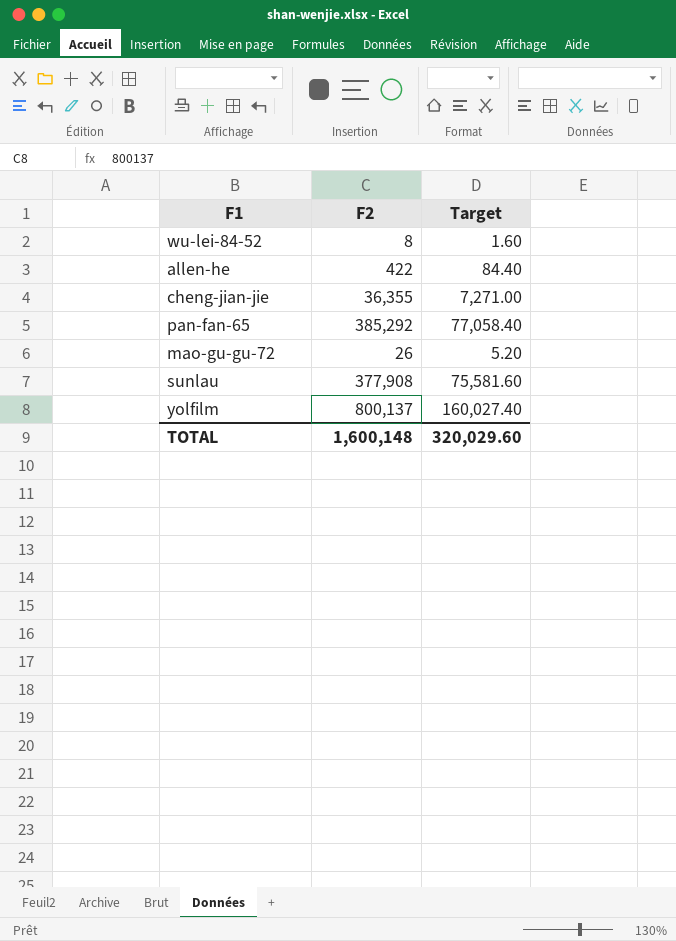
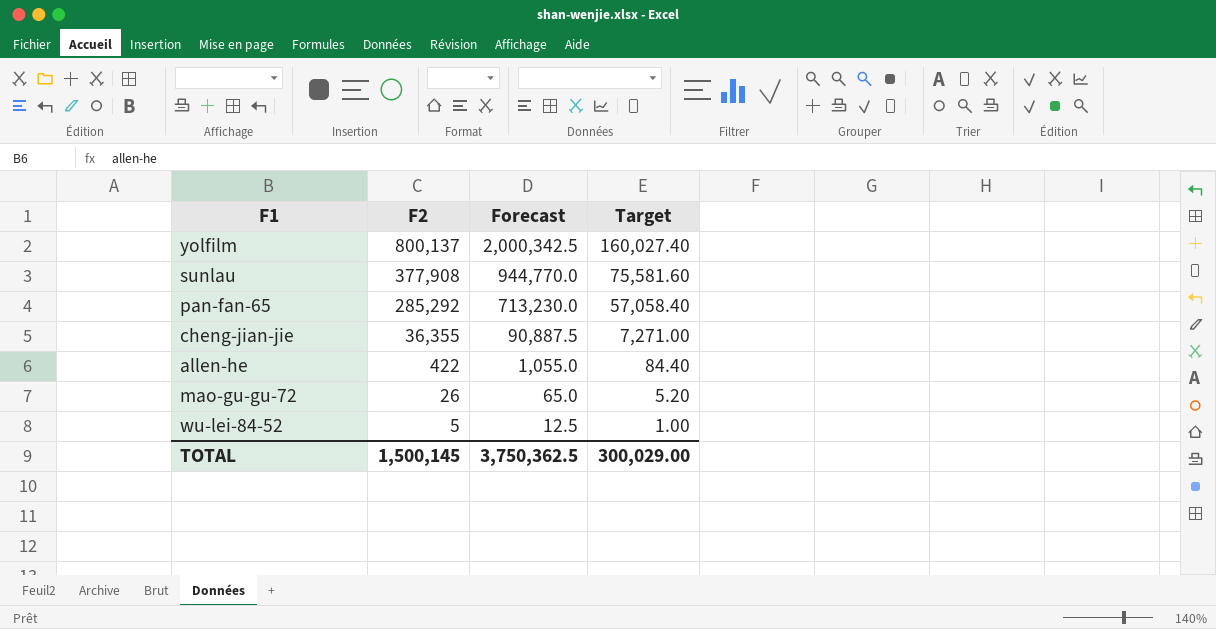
row order: none -> F2 descending
column Forecast | formula: none -> [F2] * 2.5
pan-fan-65 | F2: 385,292 -> 285,292
pan-fan-65 | Target: 77,058.40 -> 57,058.40
wu-lei-84-52 | F2: 8 -> 5
wu-lei-84-52 | Target: 1.60 -> 1.00
TOTAL | F2: 1,600,148 -> 1,500,145
TOTAL | Target: 320,029.60 -> 300,029.00

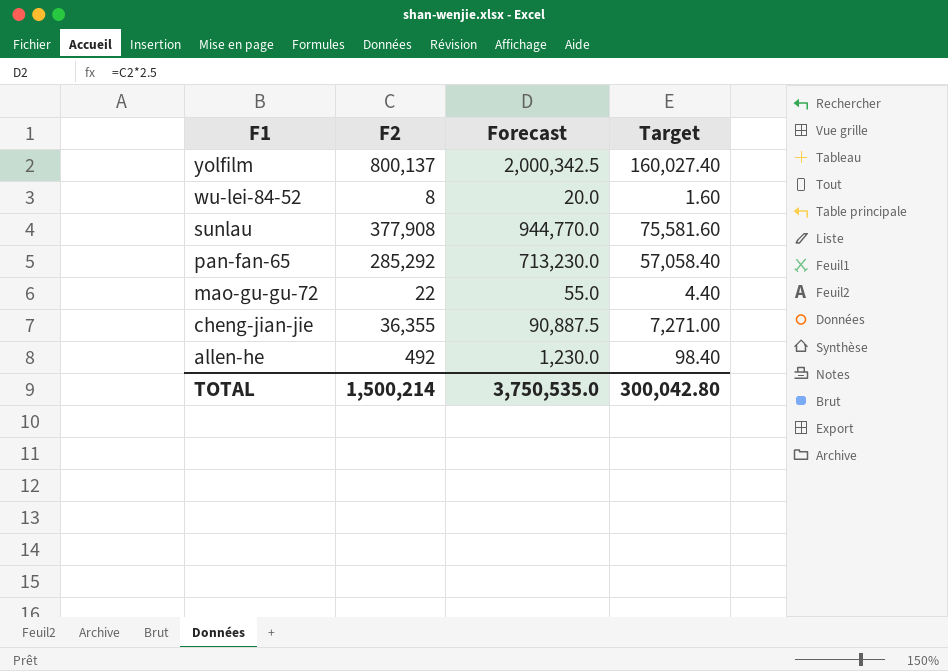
row order: F2 descending -> F1 descending
wu-lei-84-52 | F2: 5 -> 8
wu-lei-84-52 | Forecast: 12.5 -> 20.0
wu-lei-84-52 | Target: 1.00 -> 1.60
mao-gu-gu-72 | F2: 26 -> 22
mao-gu-gu-72 | Forecast: 65.0 -> 55.0
mao-gu-gu-72 | Target: 5.20 -> 4.40
allen-he | F2: 422 -> 492
allen-he | Forecast: 1,055.0 -> 1,230.0
allen-he | Target: 84.40 -> 98.40
TOTAL | F2: 1,500,145 -> 1,500,214
TOTAL | Forecast: 3,750,362.5 -> 3,750,535.0
TOTAL | Target: 300,029.00 -> 300,042.80

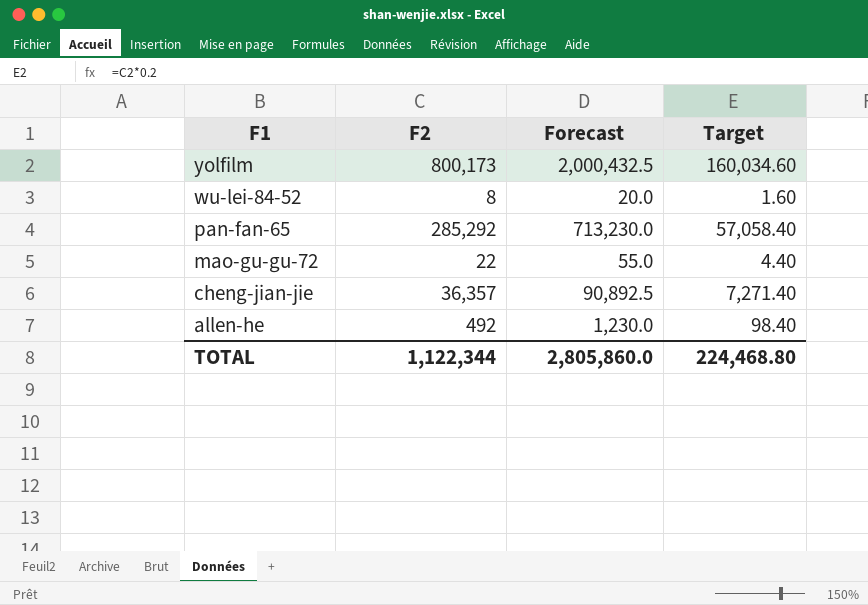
row sunlau: 377,908 | 944,770.0 | 75,581.60 -> none
yolfilm | F2: 800,137 -> 800,173
yolfilm | Forecast: 2,000,342.5 -> 2,000,432.5
yolfilm | Target: 160,027.40 -> 160,034.60
cheng-jian-jie | F2: 36,355 -> 36,357
cheng-jian-jie | Forecast: 90,887.5 -> 90,892.5
cheng-jian-jie | Target: 7,271.00 -> 7,271.40
TOTAL | F2: 1,500,214 -> 1,122,344
TOTAL | Forecast: 3,750,535.0 -> 2,805,860.0
TOTAL | Target: 300,042.80 -> 224,468.80

